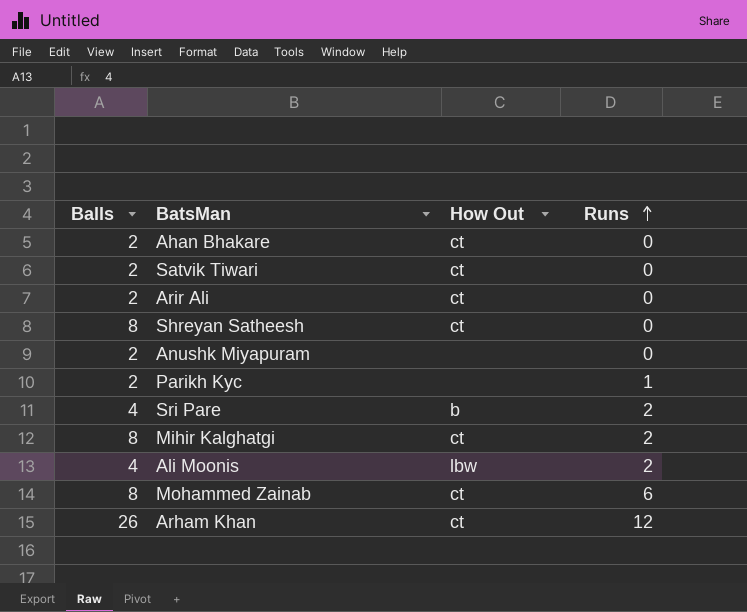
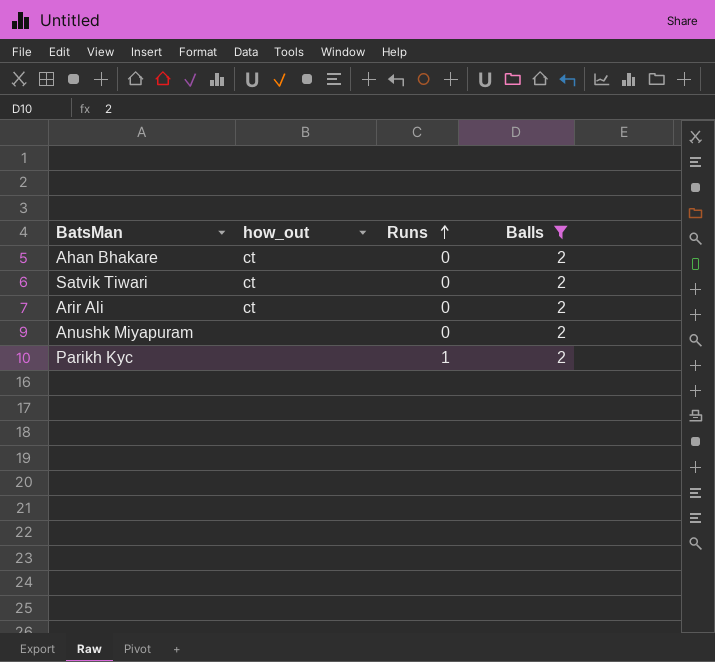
filter: none -> Balls = 2
column name: How Out -> how_out
column Balls | position: 1 -> 4

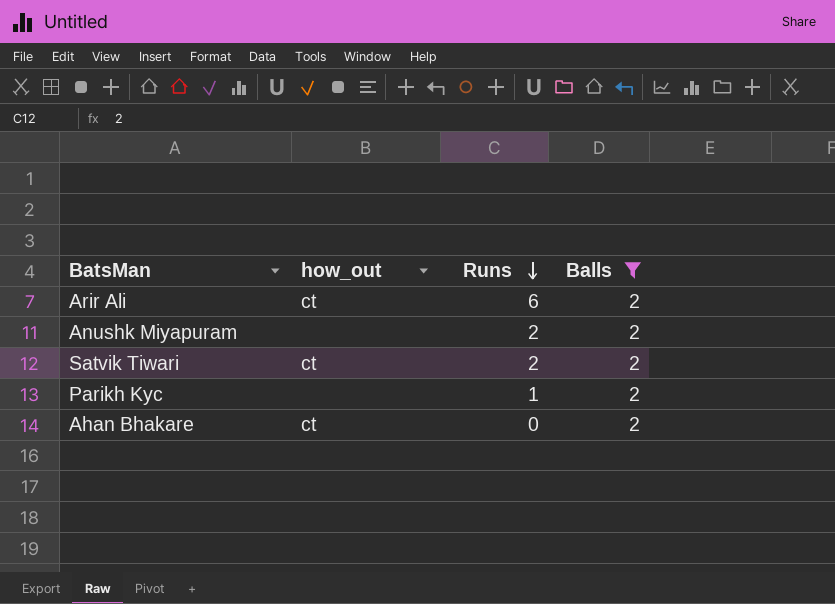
row order: Runs ascending -> Runs descending
Arir Ali | Runs: 0 -> 6
Anushk Miyapuram | Runs: 0 -> 2
Satvik Tiwari | Runs: 0 -> 2

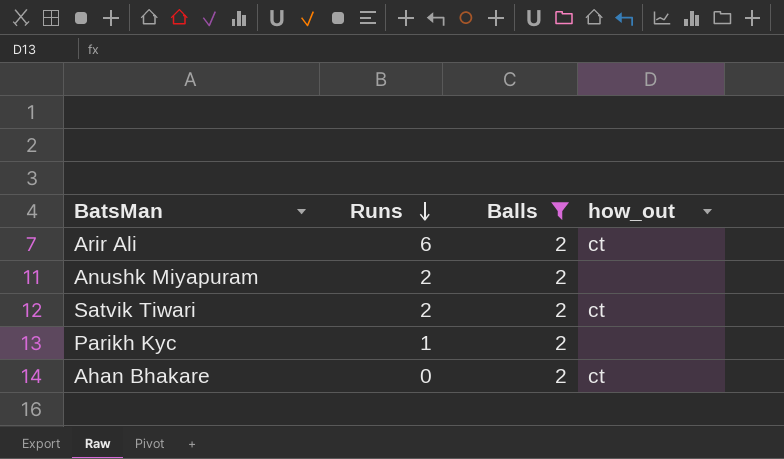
column how_out | position: 2 -> 4

